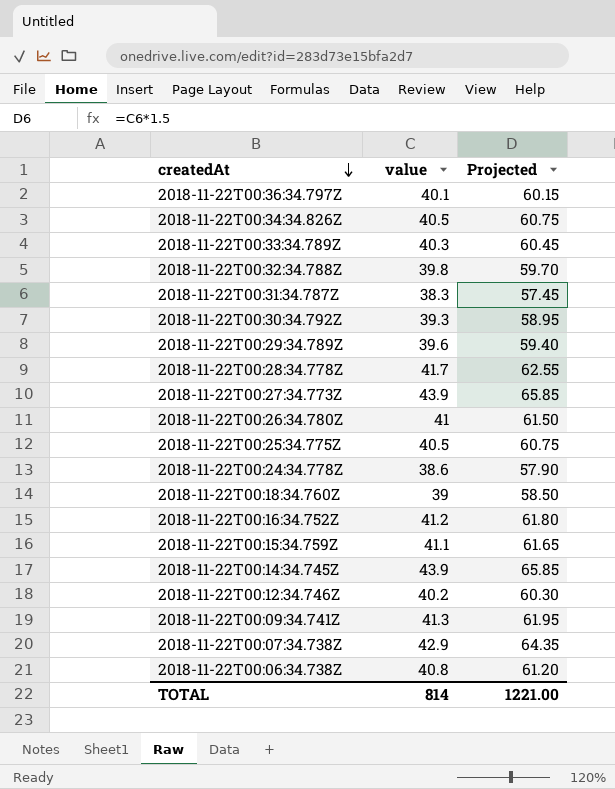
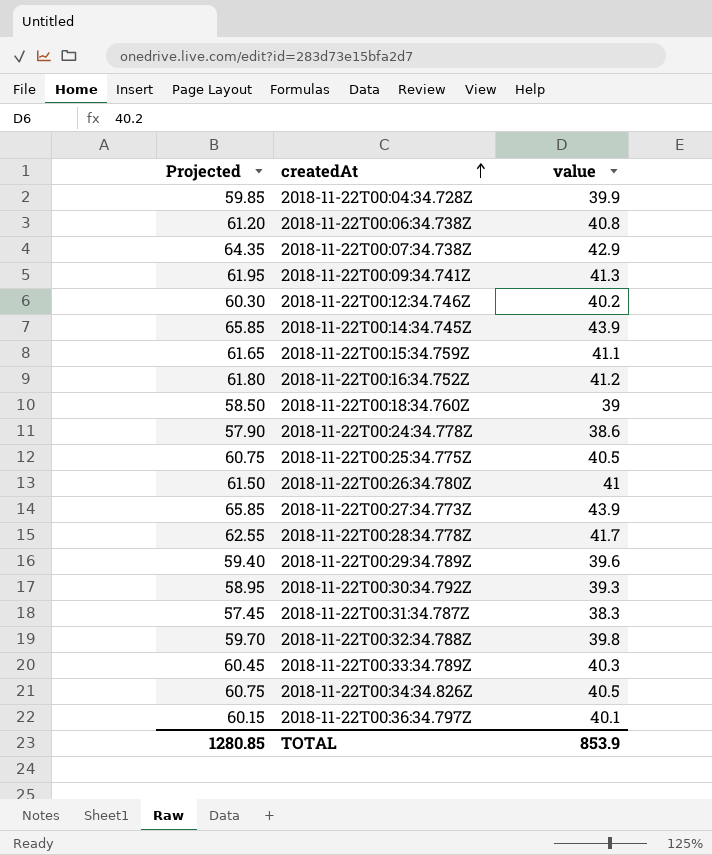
row order: createdAt descending -> createdAt ascending
column Projected | position: 3 -> 1
row 2018-11-22T00:04:34.728Z: none -> 59.85 | 39.9
TOTAL | Projected: 1221.00 -> 1280.85
TOTAL | value: 814 -> 853.9

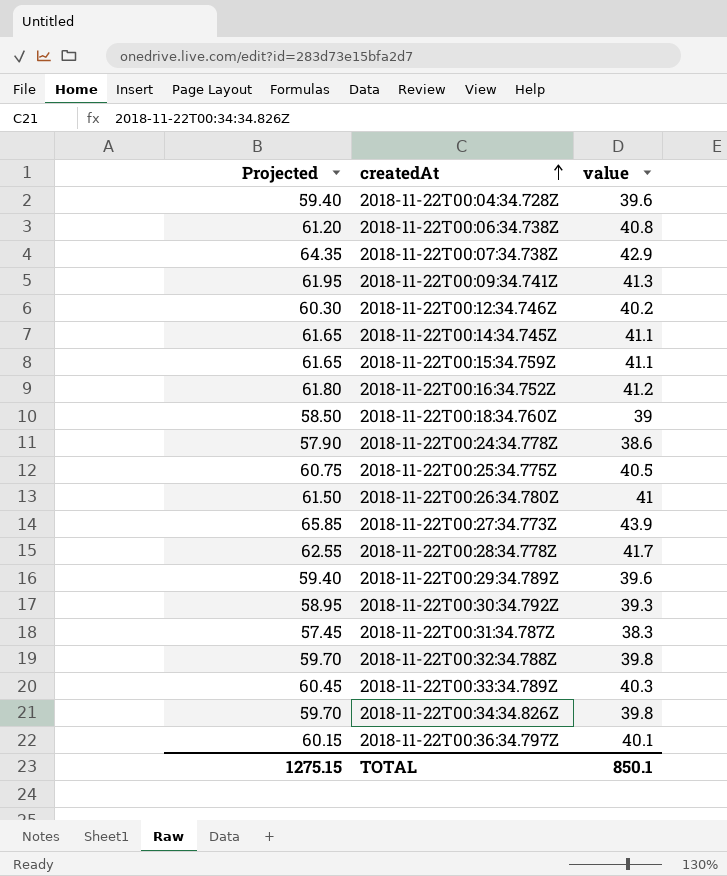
2018-11-22T00:04:34.728Z | Projected: 59.85 -> 59.40
2018-11-22T00:04:34.728Z | value: 39.9 -> 39.6
2018-11-22T00:14:34.745Z | Projected: 65.85 -> 61.65
2018-11-22T00:14:34.745Z | value: 43.9 -> 41.1
2018-11-22T00:34:34.826Z | Projected: 60.75 -> 59.70
2018-11-22T00:34:34.826Z | value: 40.5 -> 39.8
TOTAL | Projected: 1280.85 -> 1275.15
TOTAL | value: 853.9 -> 850.1

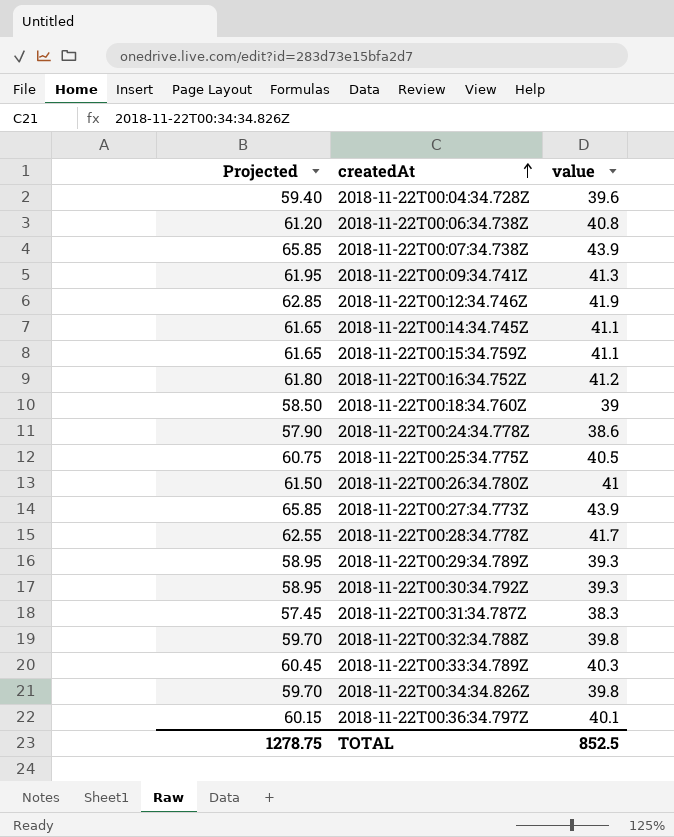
2018-11-22T00:07:34.738Z | Projected: 64.35 -> 65.85
2018-11-22T00:07:34.738Z | value: 42.9 -> 43.9
2018-11-22T00:12:34.746Z | Projected: 60.30 -> 62.85
2018-11-22T00:12:34.746Z | value: 40.2 -> 41.9
2018-11-22T00:29:34.789Z | Projected: 59.40 -> 58.95
2018-11-22T00:29:34.789Z | value: 39.6 -> 39.3
TOTAL | Projected: 1275.15 -> 1278.75
TOTAL | value: 850.1 -> 852.5

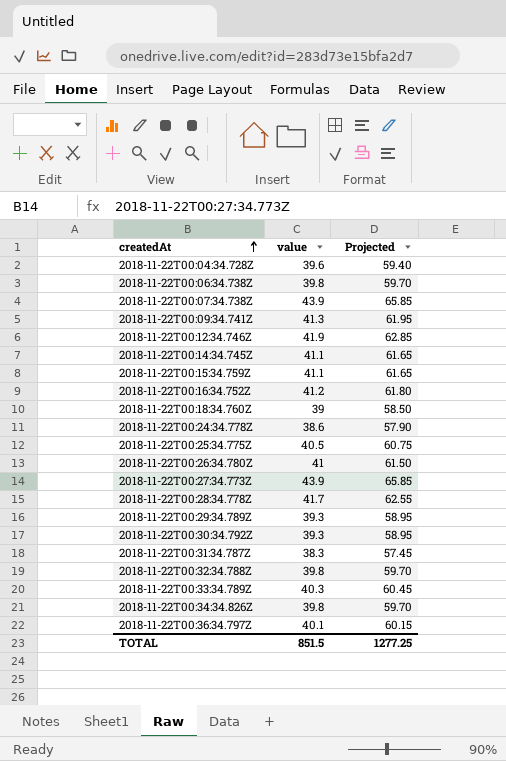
column Projected | position: 1 -> 3
2018-11-22T00:06:34.738Z | value: 40.8 -> 39.8
2018-11-22T00:06:34.738Z | Projected: 61.20 -> 59.70
TOTAL | value: 852.5 -> 851.5
TOTAL | Projected: 1278.75 -> 1277.25

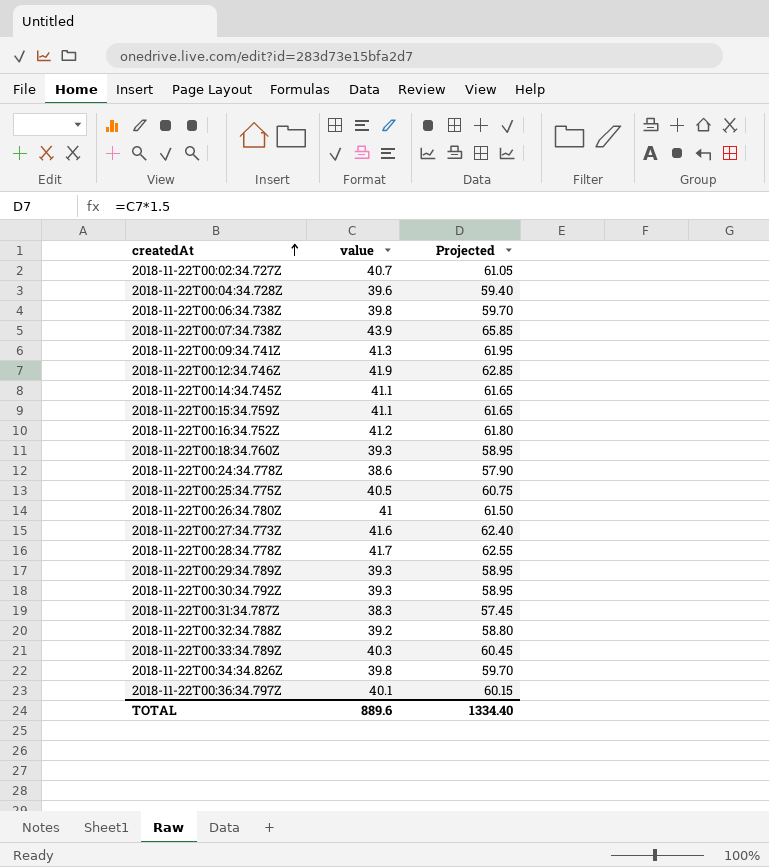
row 2018-11-22T00:02:34.727Z: none -> 40.7 | 61.05
2018-11-22T00:18:34.760Z | value: 39 -> 39.3
2018-11-22T00:18:34.760Z | Projected: 58.50 -> 58.95
2018-11-22T00:27:34.773Z | value: 43.9 -> 41.6
2018-11-22T00:27:34.773Z | Projected: 65.85 -> 62.40
2018-11-22T00:32:34.788Z | value: 39.8 -> 39.2
2018-11-22T00:32:34.788Z | Projected: 59.70 -> 58.80
TOTAL | value: 851.5 -> 889.6
TOTAL | Projected: 1277.25 -> 1334.40

